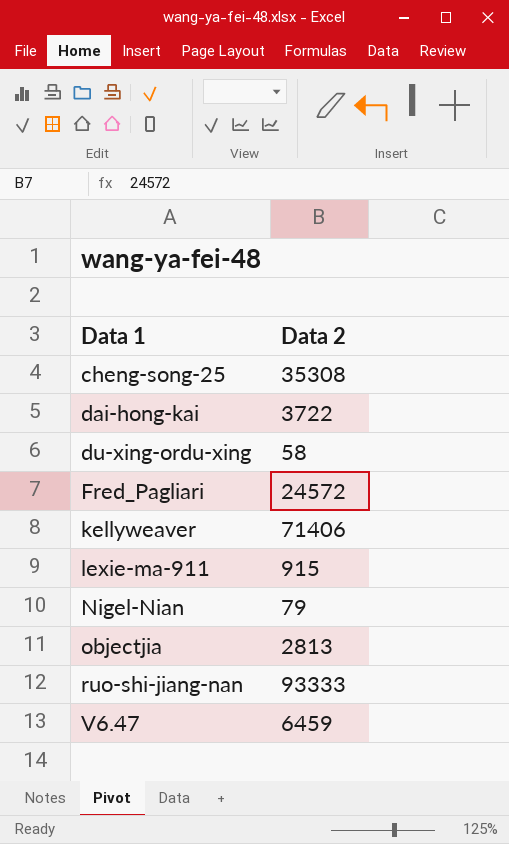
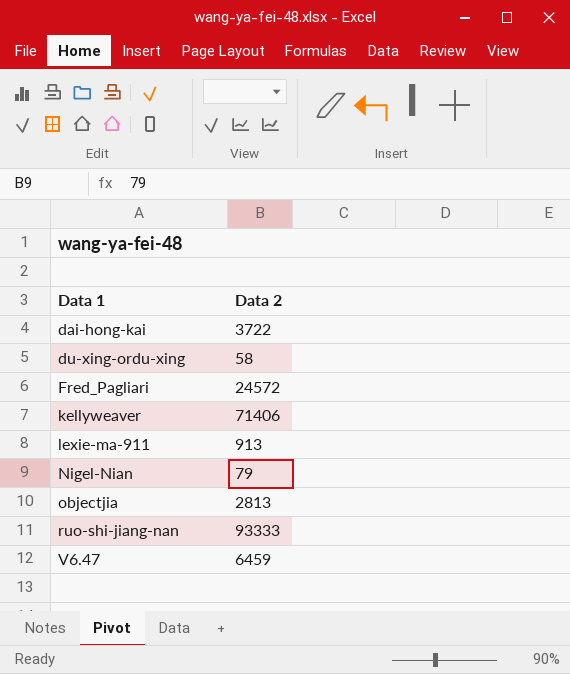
row cheng-song-25: 35308 -> none
lexie-ma-911 | Data 2: 915 -> 913

